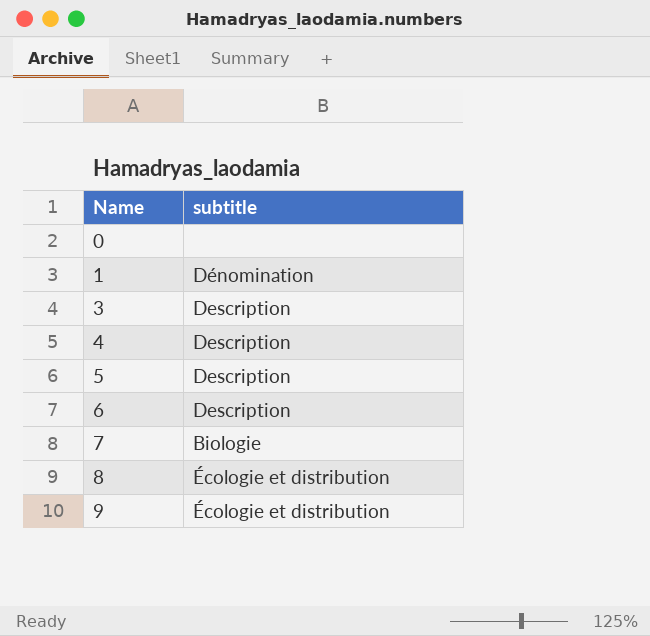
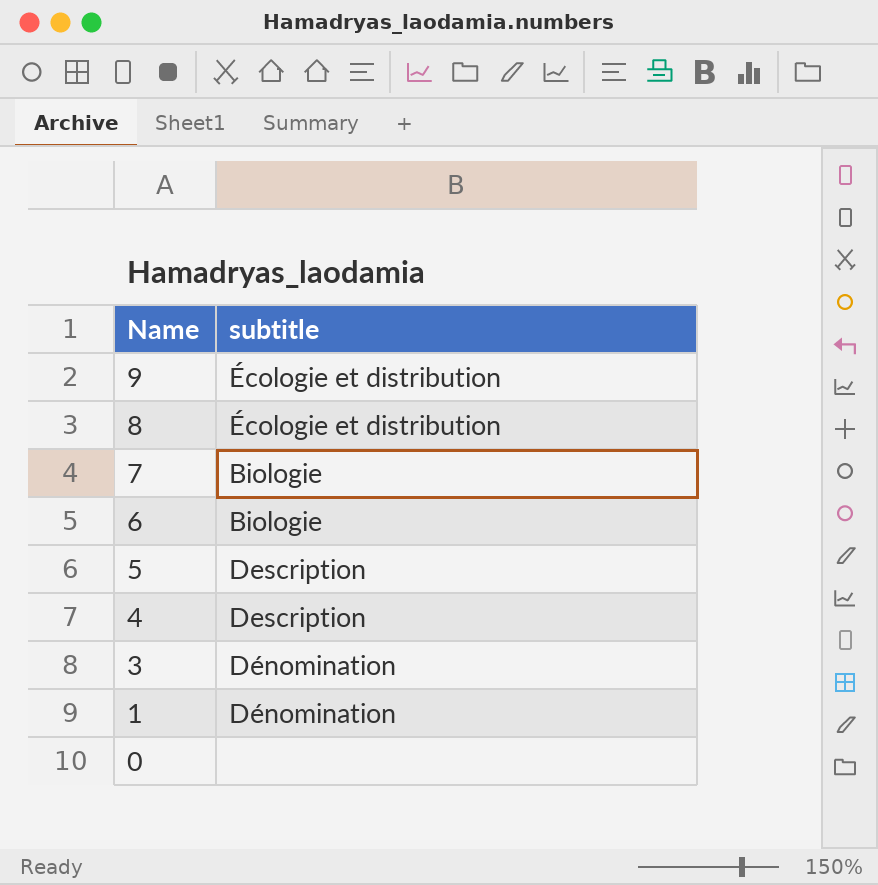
row order: Name ascending -> Name descending
6 | subtitle: Description -> Biologie
3 | subtitle: Description -> Dénomination

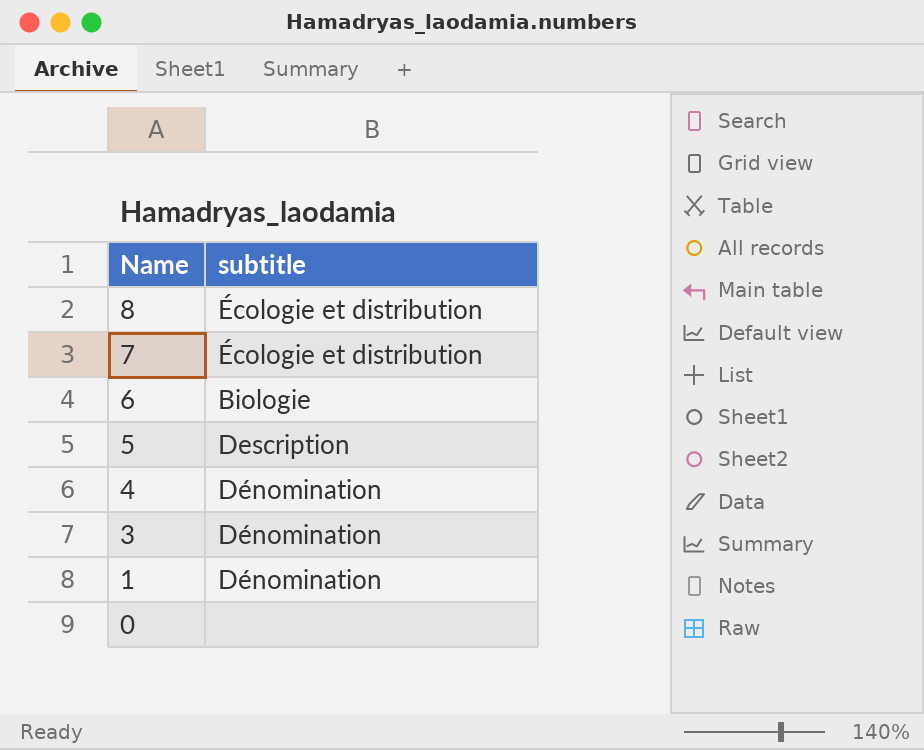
row 9: Écologie et distribution -> none
7 | subtitle: Biologie -> Écologie et distribution
4 | subtitle: Description -> Dénomination

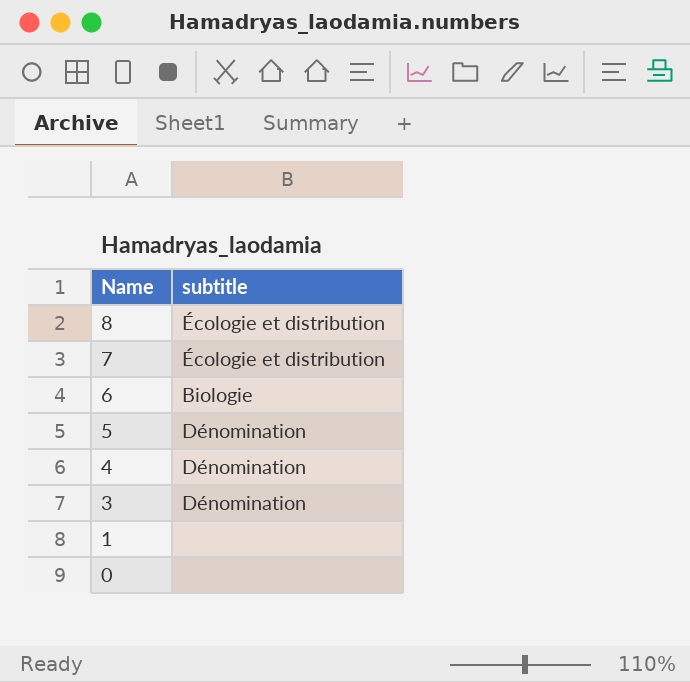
5 | subtitle: Description -> Dénomination
1 | subtitle: Dénomination -> none

